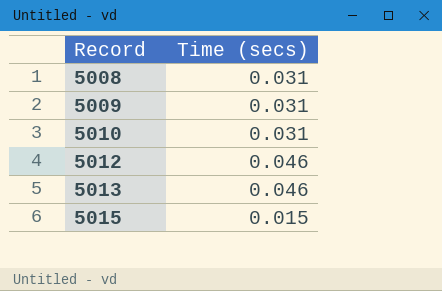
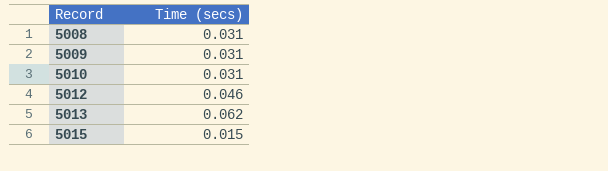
5013 | Time (secs): 0.046 -> 0.062

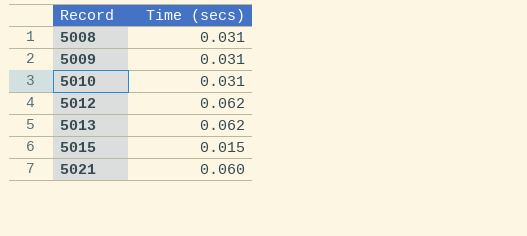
5012 | Time (secs): 0.046 -> 0.062
row 5021: none -> 0.060

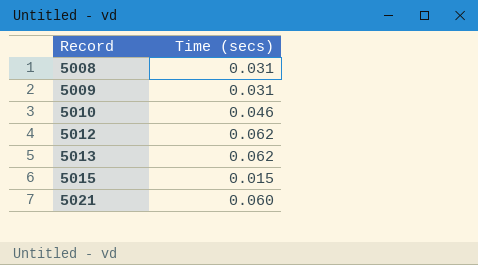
5010 | Time (secs): 0.031 -> 0.046

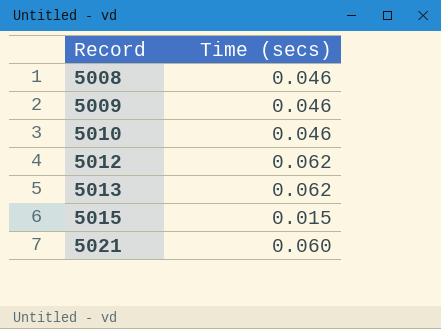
5008 | Time (secs): 0.031 -> 0.046
5009 | Time (secs): 0.031 -> 0.046

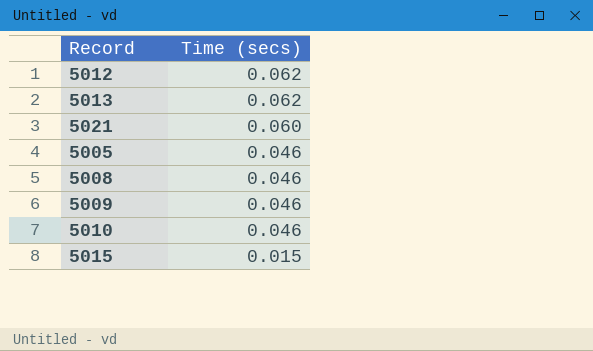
row order: Record ascending -> Time (secs) descending
row 5005: none -> 0.046

